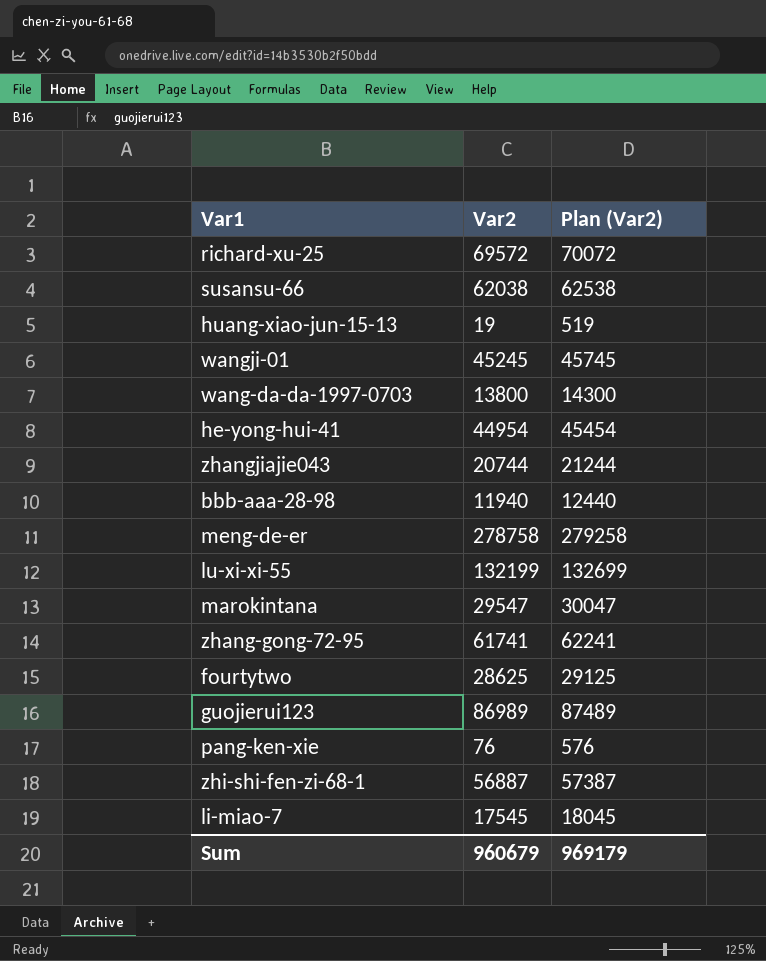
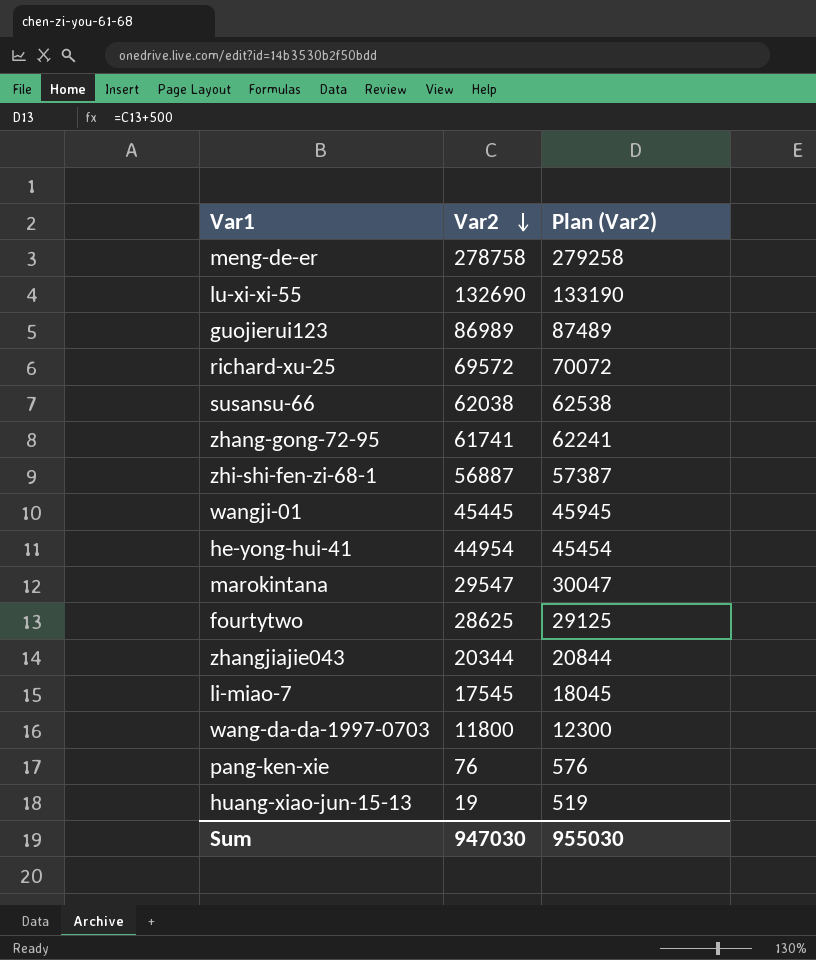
row order: none -> Var2 descending
row bbb-aaa-28-98: 11940 | 12440 -> none
lu-xi-xi-55 | Var2: 132199 -> 132690
lu-xi-xi-55 | Plan (Var2): 132699 -> 133190
wangji-01 | Var2: 45245 -> 45445
wangji-01 | Plan (Var2): 45745 -> 45945
zhangjiajie043 | Var2: 20744 -> 20344
zhangjiajie043 | Plan (Var2): 21244 -> 20844
wang-da-da-1997-0703 | Var2: 13800 -> 11800
wang-da-da-1997-0703 | Plan (Var2): 14300 -> 12300
Sum | Var2: 960679 -> 947030
Sum | Plan (Var2): 969179 -> 955030

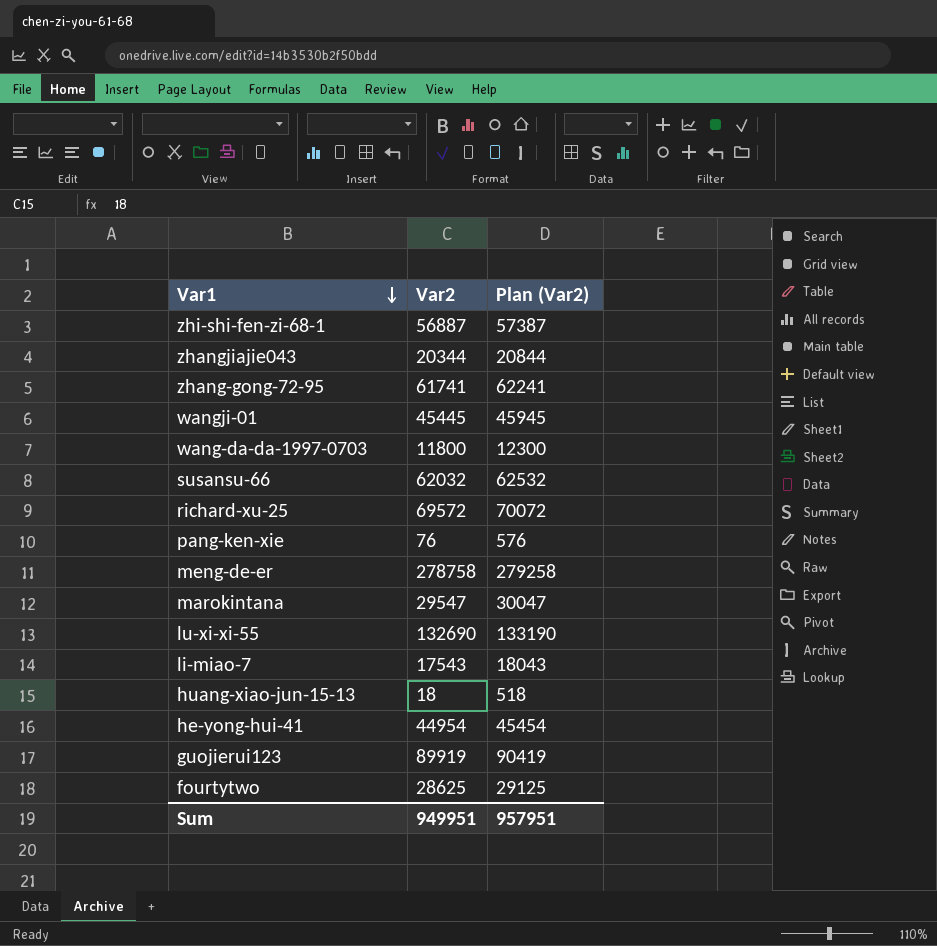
row order: Var2 descending -> Var1 descending
susansu-66 | Var2: 62038 -> 62032
susansu-66 | Plan (Var2): 62538 -> 62532
li-miao-7 | Var2: 17545 -> 17543
li-miao-7 | Plan (Var2): 18045 -> 18043
huang-xiao-jun-15-13 | Var2: 19 -> 18
huang-xiao-jun-15-13 | Plan (Var2): 519 -> 518
guojierui123 | Var2: 86989 -> 89919
guojierui123 | Plan (Var2): 87489 -> 90419
Sum | Var2: 947030 -> 949951
Sum | Plan (Var2): 955030 -> 957951

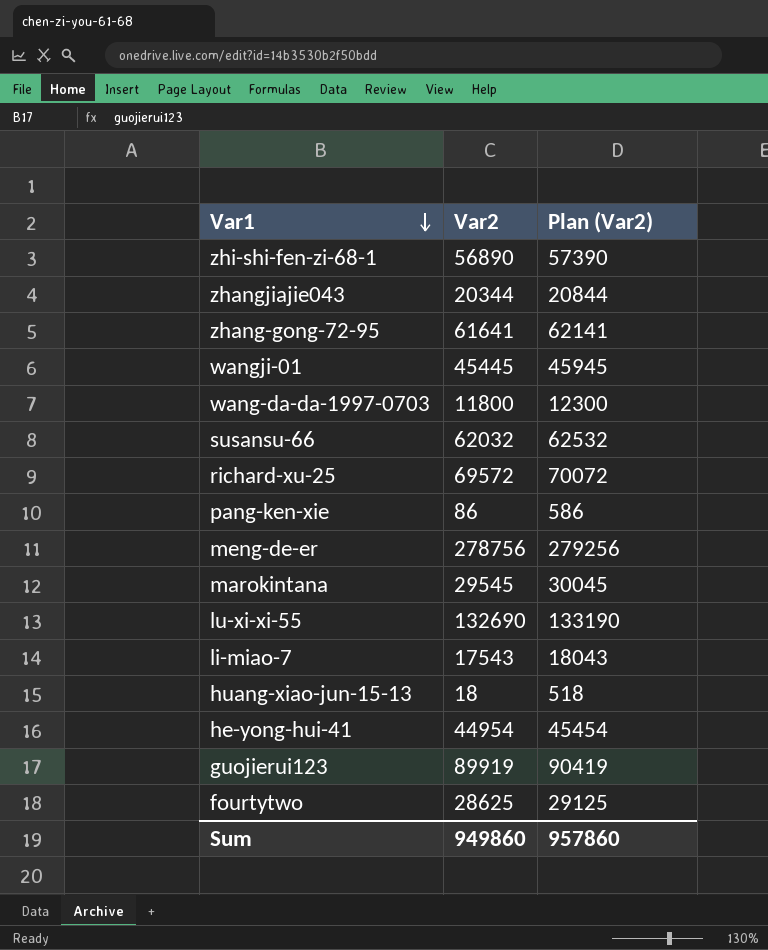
zhi-shi-fen-zi-68-1 | Var2: 56887 -> 56890
zhi-shi-fen-zi-68-1 | Plan (Var2): 57387 -> 57390
zhang-gong-72-95 | Var2: 61741 -> 61641
zhang-gong-72-95 | Plan (Var2): 62241 -> 62141
pang-ken-xie | Var2: 76 -> 86
pang-ken-xie | Plan (Var2): 576 -> 586
meng-de-er | Var2: 278758 -> 278756
meng-de-er | Plan (Var2): 279258 -> 279256
marokintana | Var2: 29547 -> 29545
marokintana | Plan (Var2): 30047 -> 30045
Sum | Var2: 949951 -> 949860
Sum | Plan (Var2): 957951 -> 957860

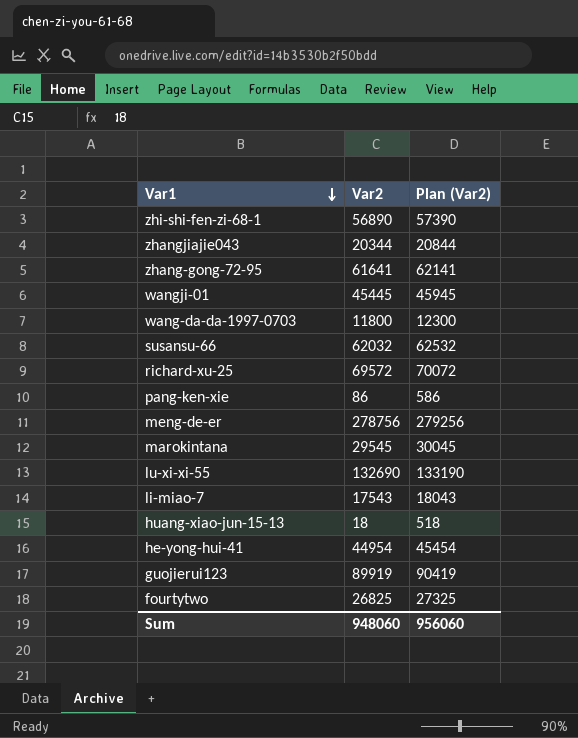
fourtytwo | Var2: 28625 -> 26825
fourtytwo | Plan (Var2): 29125 -> 27325
Sum | Var2: 949860 -> 948060
Sum | Plan (Var2): 957860 -> 956060

